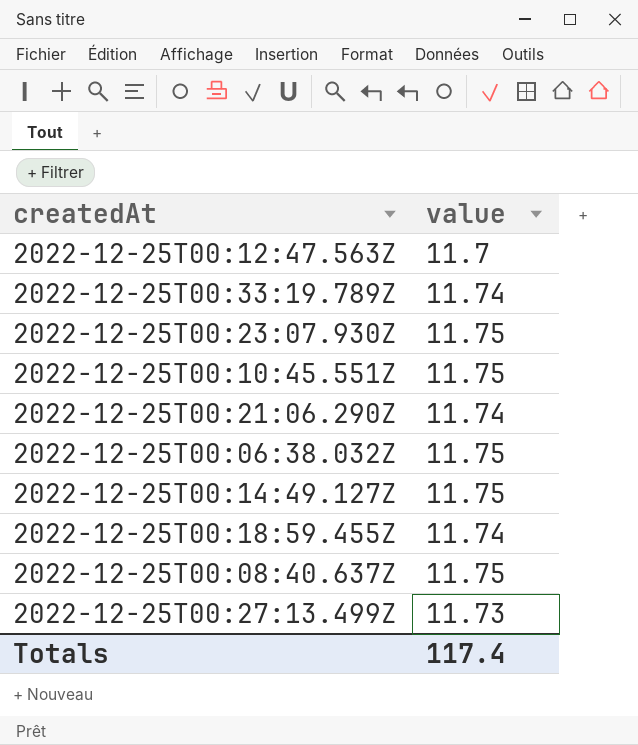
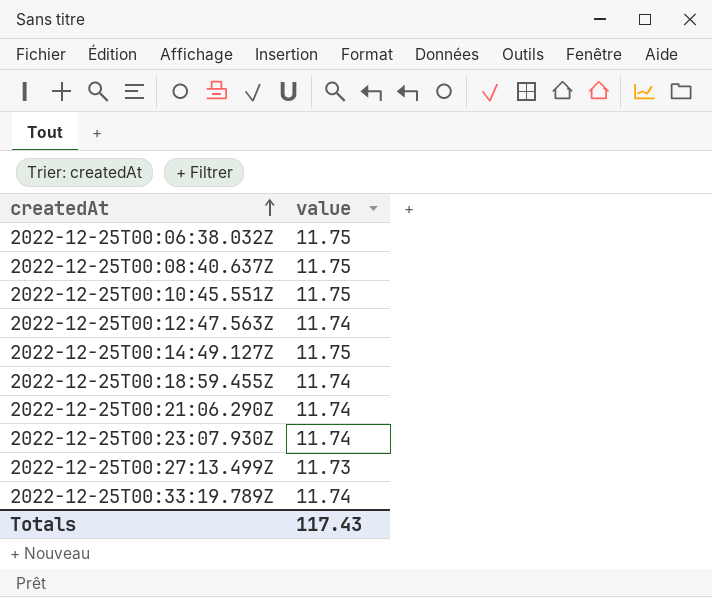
row order: none -> createdAt ascending
2022-12-25T00:12:47.563Z | value: 11.7 -> 11.74
2022-12-25T00:23:07.930Z | value: 11.75 -> 11.74
Totals | value: 117.4 -> 117.43

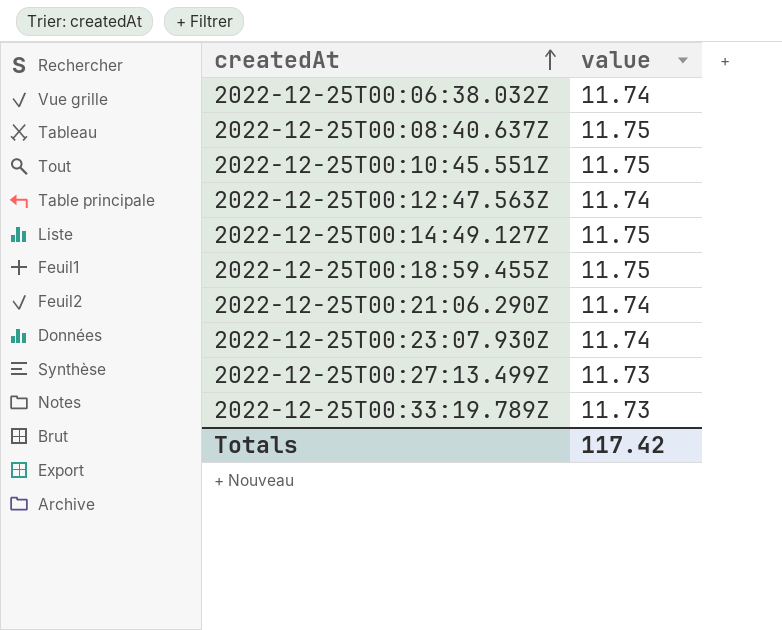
2022-12-25T00:06:38.032Z | value: 11.75 -> 11.74
2022-12-25T00:18:59.455Z | value: 11.74 -> 11.75
2022-12-25T00:33:19.789Z | value: 11.74 -> 11.73
Totals | value: 117.43 -> 117.42

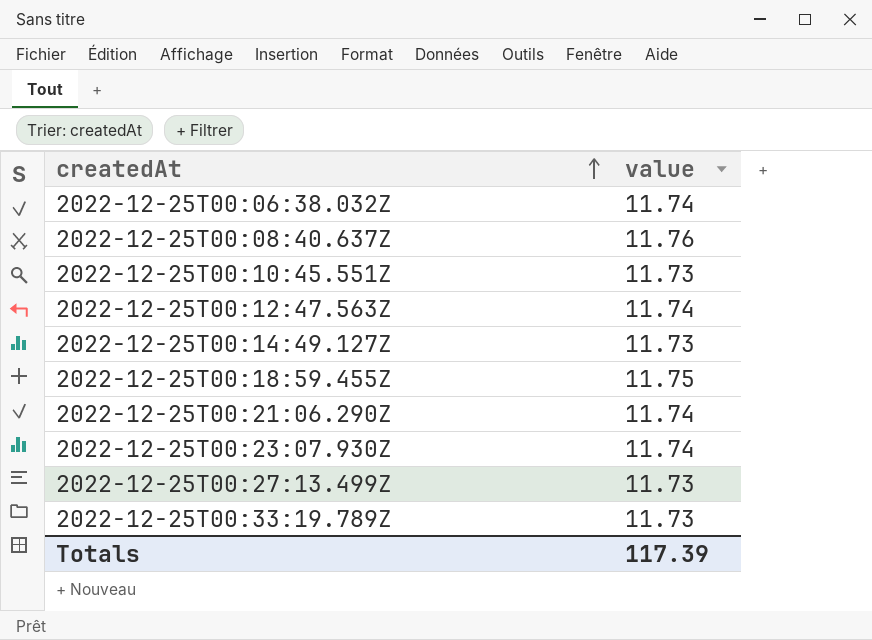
2022-12-25T00:08:40.637Z | value: 11.75 -> 11.76
2022-12-25T00:10:45.551Z | value: 11.75 -> 11.73
2022-12-25T00:14:49.127Z | value: 11.75 -> 11.73
Totals | value: 117.42 -> 117.39

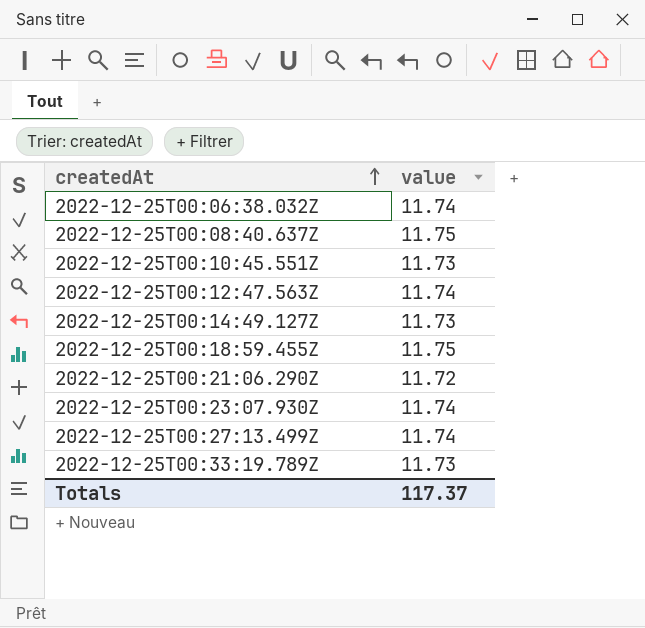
2022-12-25T00:08:40.637Z | value: 11.76 -> 11.75
2022-12-25T00:21:06.290Z | value: 11.74 -> 11.72
2022-12-25T00:27:13.499Z | value: 11.73 -> 11.74
Totals | value: 117.39 -> 117.37

